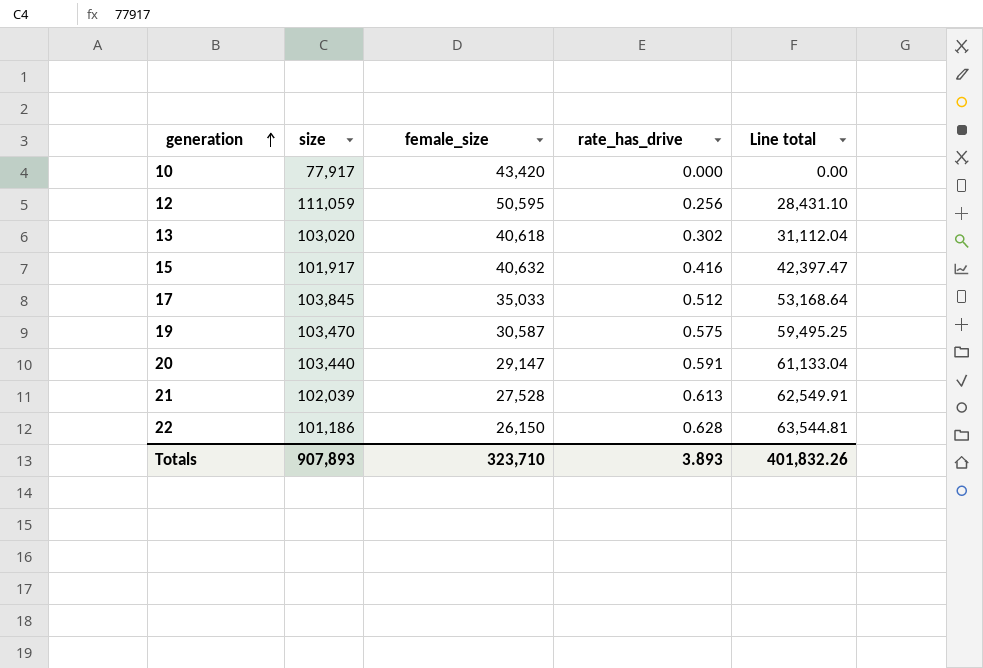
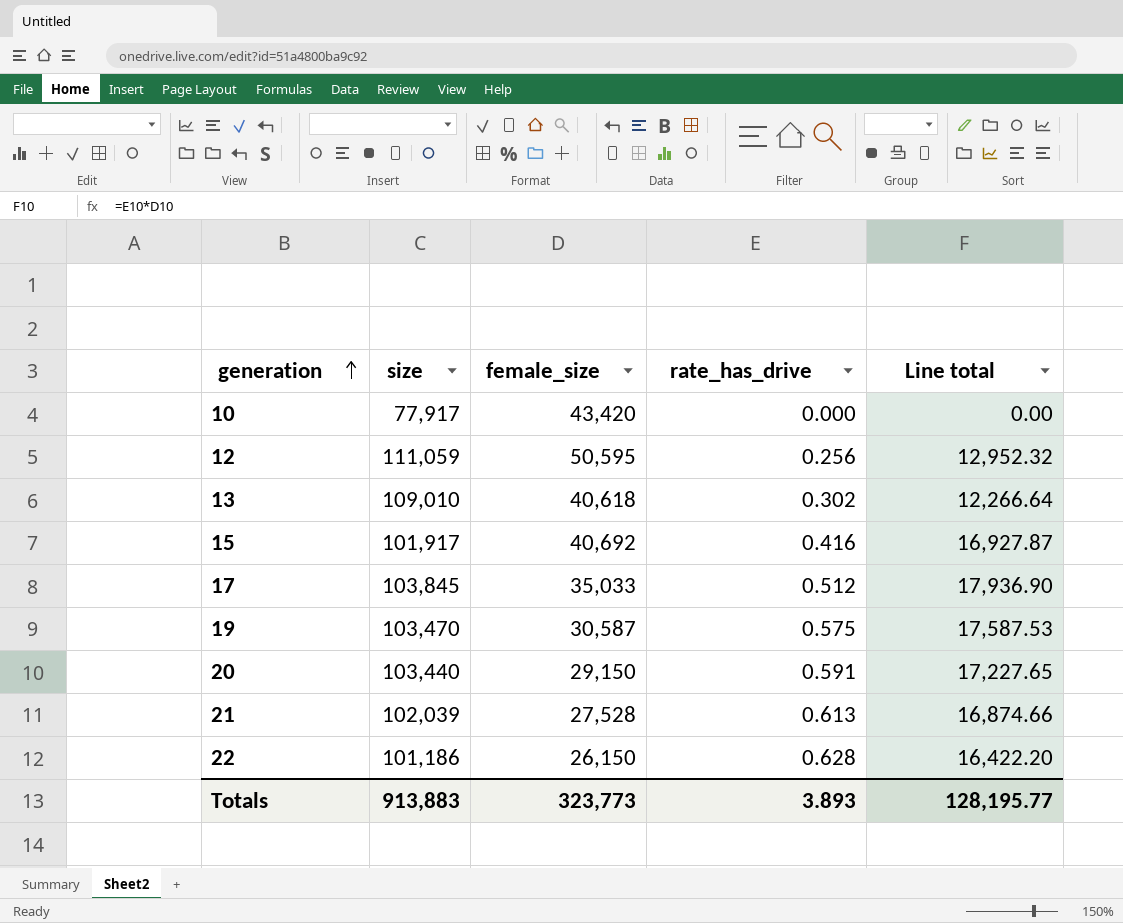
column Line total | formula: [size] * [rate_has_drive] -> [female_size] * [rate_has_drive]
13 | size: 103,020 -> 109,010
15 | female_size: 40,632 -> 40,692
20 | female_size: 29,147 -> 29,150
Totals | size: 907,893 -> 913,883
Totals | female_size: 323,710 -> 323,773
Totals | Line total: 401,832.26 -> 128,195.77

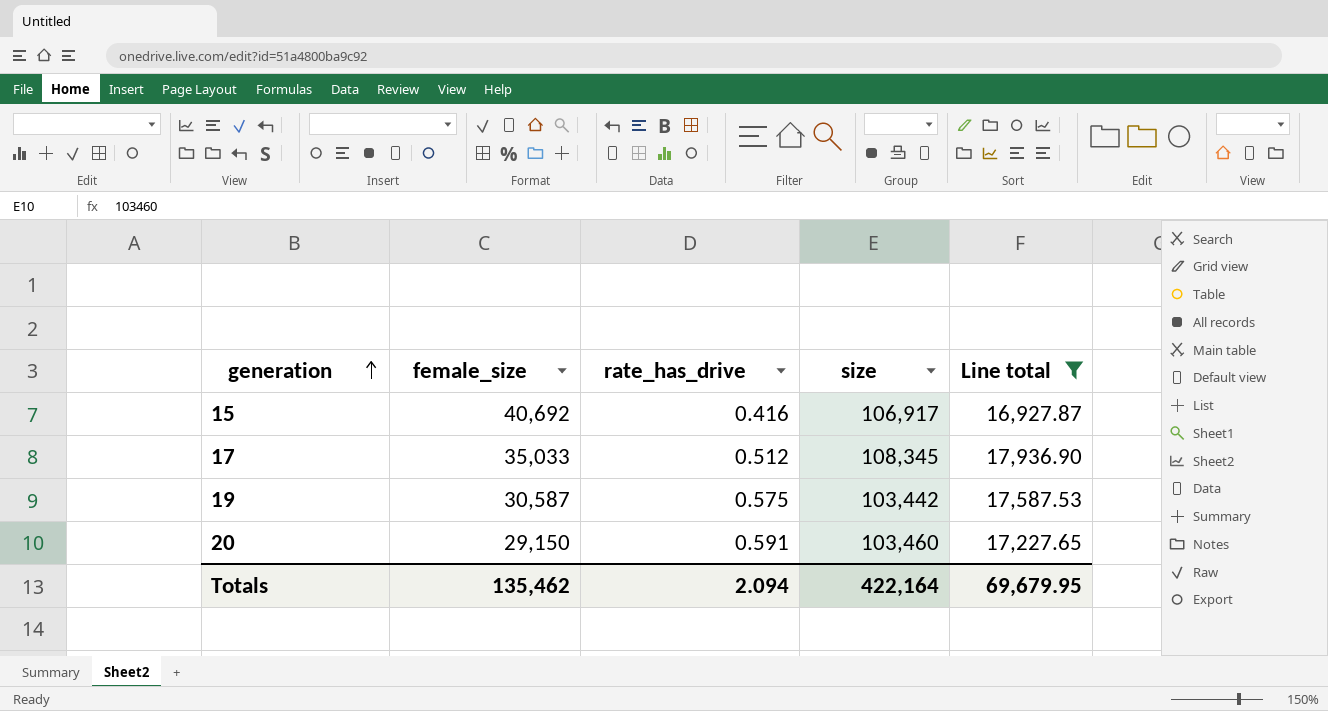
filter: none -> Line total >= 16,927.87
column size | position: 2 -> 4
15 | size: 101,917 -> 106,917
17 | size: 103,845 -> 108,345
19 | size: 103,470 -> 103,442
20 | size: 103,440 -> 103,460
Totals | female_size: 323,773 -> 135,462
Totals | rate_has_drive: 3.893 -> 2.094
Totals | size: 913,883 -> 422,164
Totals | Line total: 128,195.77 -> 69,679.95

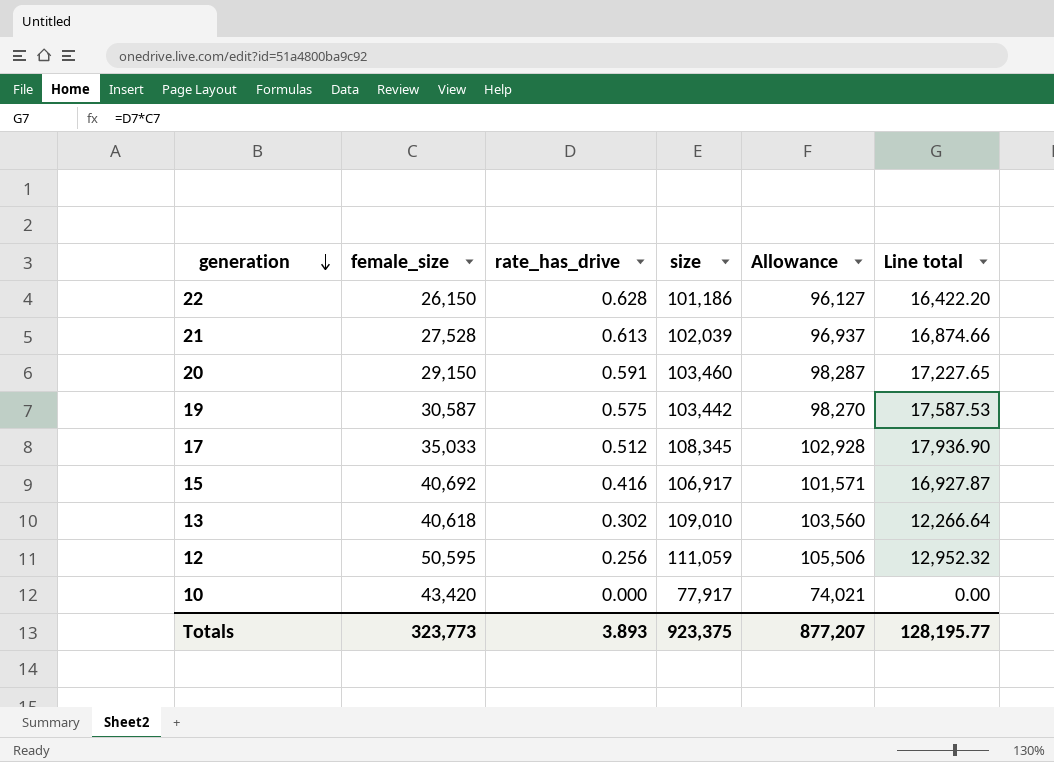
filter: Line total >= 16,927.87 -> none
row order: generation ascending -> generation descending
column Allowance | formula: none -> [size] * 0.95
Totals | female_size: 135,462 -> 323,773
Totals | rate_has_drive: 2.094 -> 3.893
Totals | size: 422,164 -> 923,375
Totals | Line total: 69,679.95 -> 128,195.77

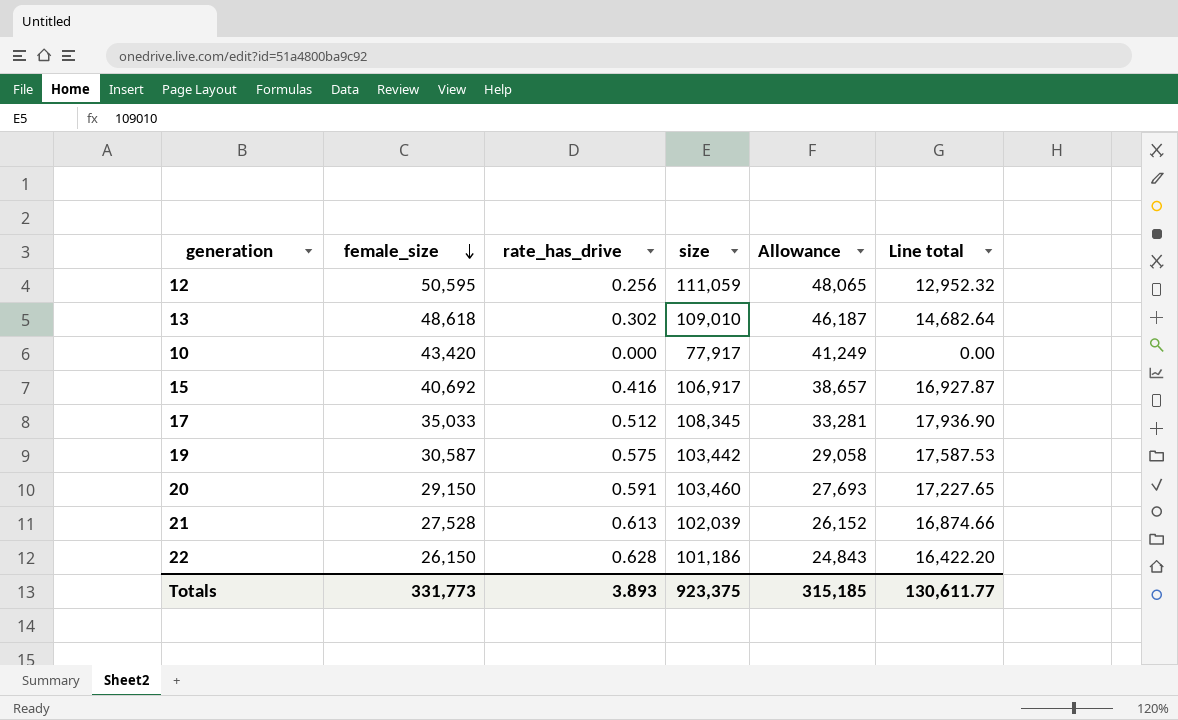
row order: generation descending -> female_size descending
column Allowance | formula: [size] * 0.95 -> [female_size] * 0.95
13 | female_size: 40,618 -> 48,618
13 | Line total: 12,266.64 -> 14,682.64
Totals | female_size: 323,773 -> 331,773
Totals | Allowance: 877,207 -> 315,185
Totals | Line total: 128,195.77 -> 130,611.77

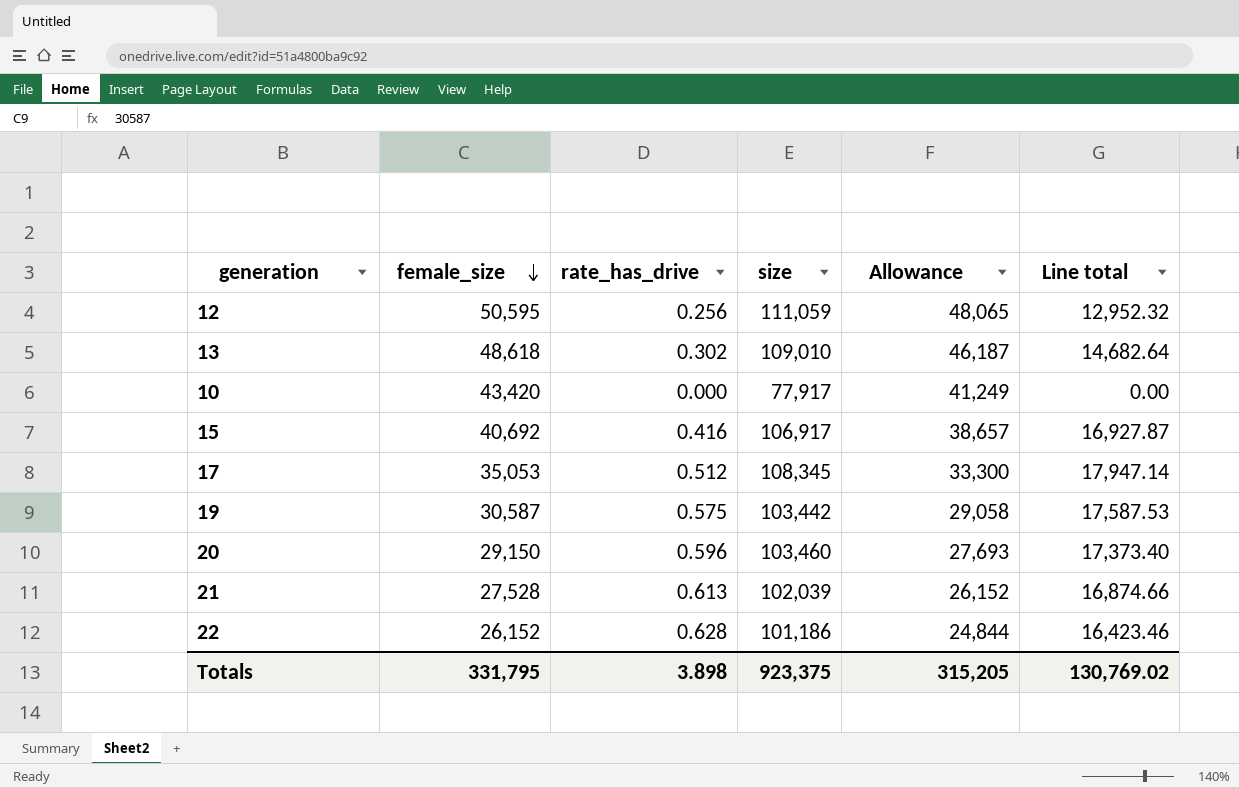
17 | female_size: 35,033 -> 35,053
17 | Allowance: 33,281 -> 33,300
17 | Line total: 17,936.90 -> 17,947.14
20 | rate_has_drive: 0.591 -> 0.596
20 | Line total: 17,227.65 -> 17,373.40
22 | female_size: 26,150 -> 26,152
22 | Allowance: 24,843 -> 24,844
22 | Line total: 16,422.20 -> 16,423.46
Totals | female_size: 331,773 -> 331,795
Totals | rate_has_drive: 3.893 -> 3.898
Totals | Allowance: 315,185 -> 315,205
Totals | Line total: 130,611.77 -> 130,769.02

